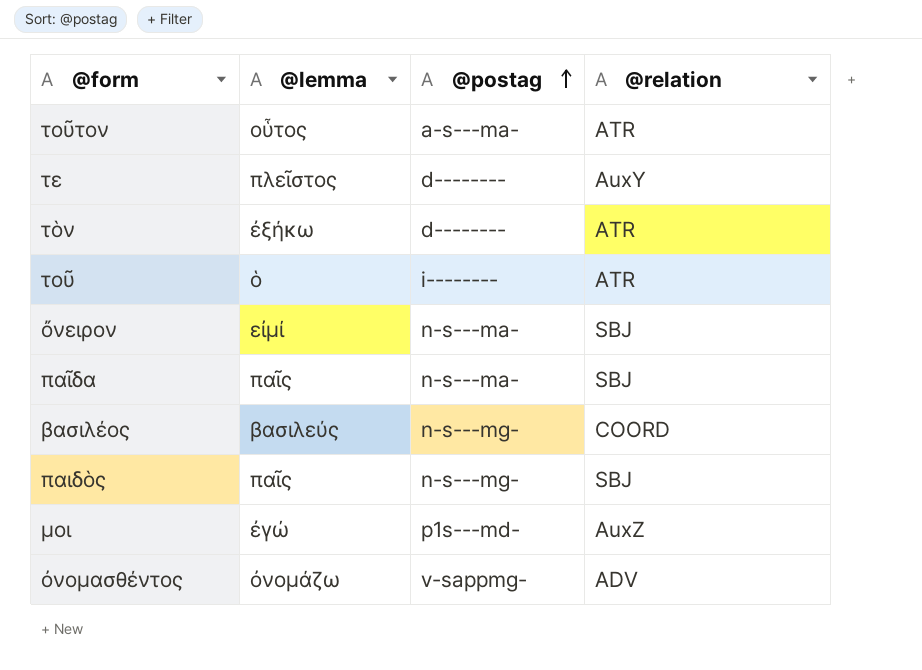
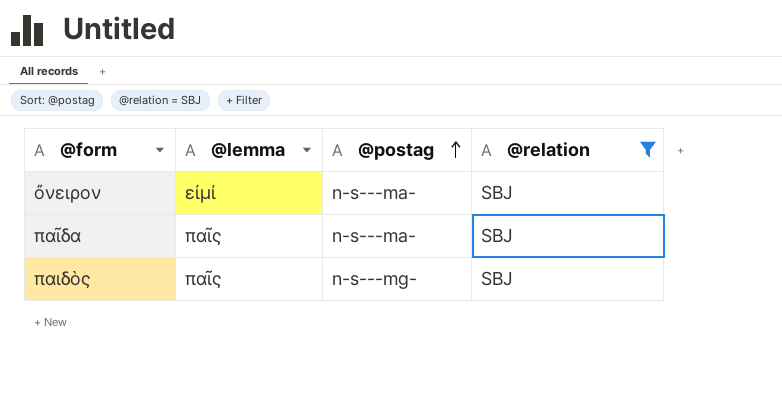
filter: none -> @relation = SBJ

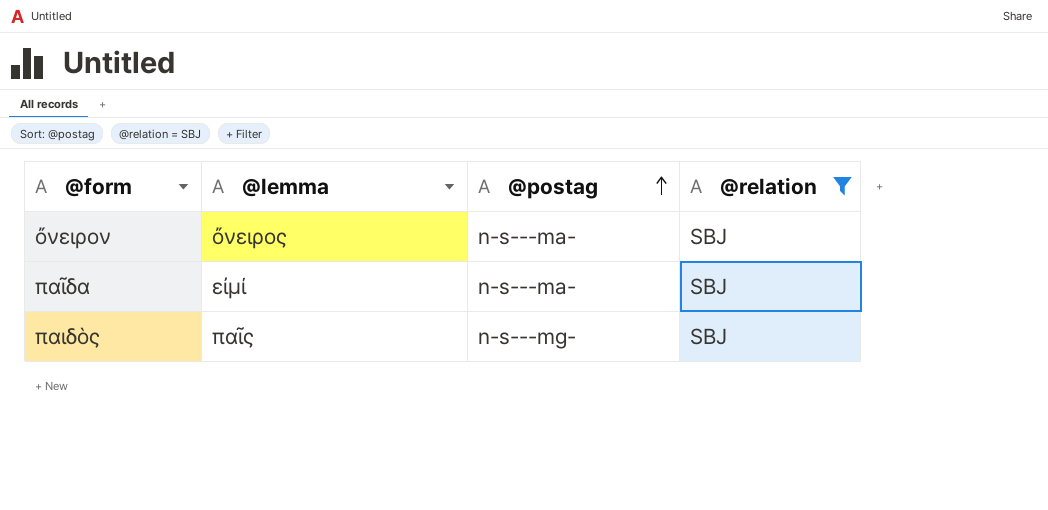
ὄνειρον | @lemma: εἰμί -> ὄνειρος
παῖδα | @lemma: παῖς -> εἰμί

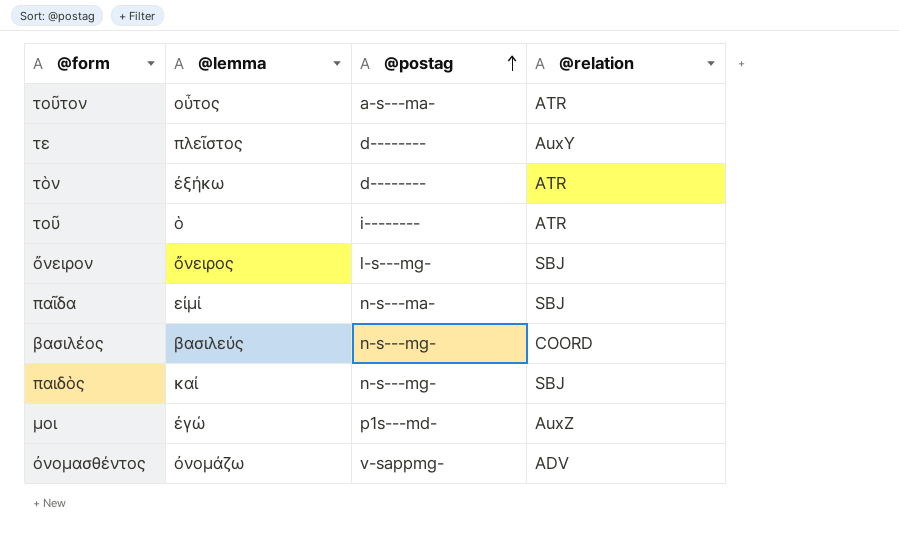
filter: @relation = SBJ -> none
ὄνειρον | @postag: n-s---ma- -> l-s---mg-
παιδὸς | @lemma: παῖς -> καί

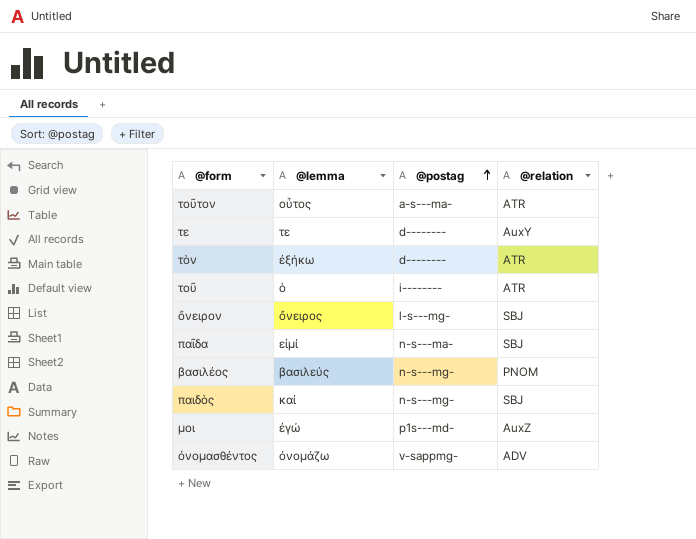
τε | @lemma: πλεῖστος -> τε
βασιλέος | @relation: COORD -> PNOM

